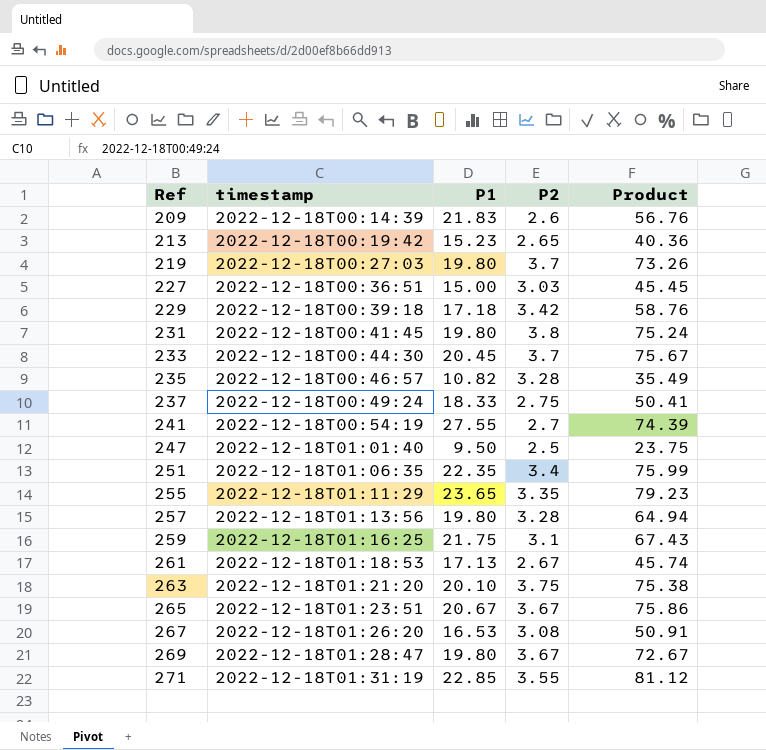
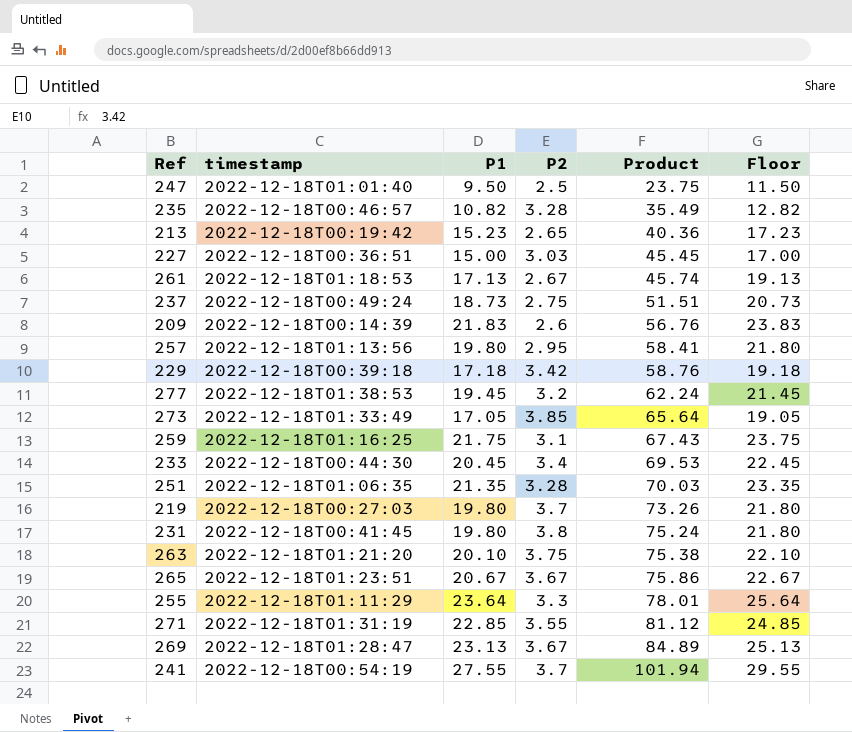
row order: Ref ascending -> Product ascending
column Floor | formula: none -> [P1] + 2
row 267: 2022-12-18T01:26:20 | 16.53 | 3.08 | 50.91 -> none
237 | P1: 18.33 -> 18.73
237 | Product: 50.41 -> 51.51
257 | P2: 3.28 -> 2.95
257 | Product: 64.94 -> 58.41
row 277: none -> 2022-12-18T01:38:53 | 19.45 | 3.2 | 62.24 | 21.45
row 273: none -> 2022-12-18T01:33:49 | 17.05 | 3.85 | 65.64 | 19.05
233 | P2: 3.7 -> 3.4
233 | Product: 75.67 -> 69.53
251 | P1: 22.35 -> 21.35
251 | P2: 3.4 -> 3.28
251 | Product: 75.99 -> 70.03
255 | P1: 23.65 -> 23.64
255 | P2: 3.35 -> 3.3
255 | Product: 79.23 -> 78.01
269 | P1: 19.80 -> 23.13
269 | Product: 72.67 -> 84.89
241 | P2: 2.7 -> 3.7
241 | Product: 74.39 -> 101.94

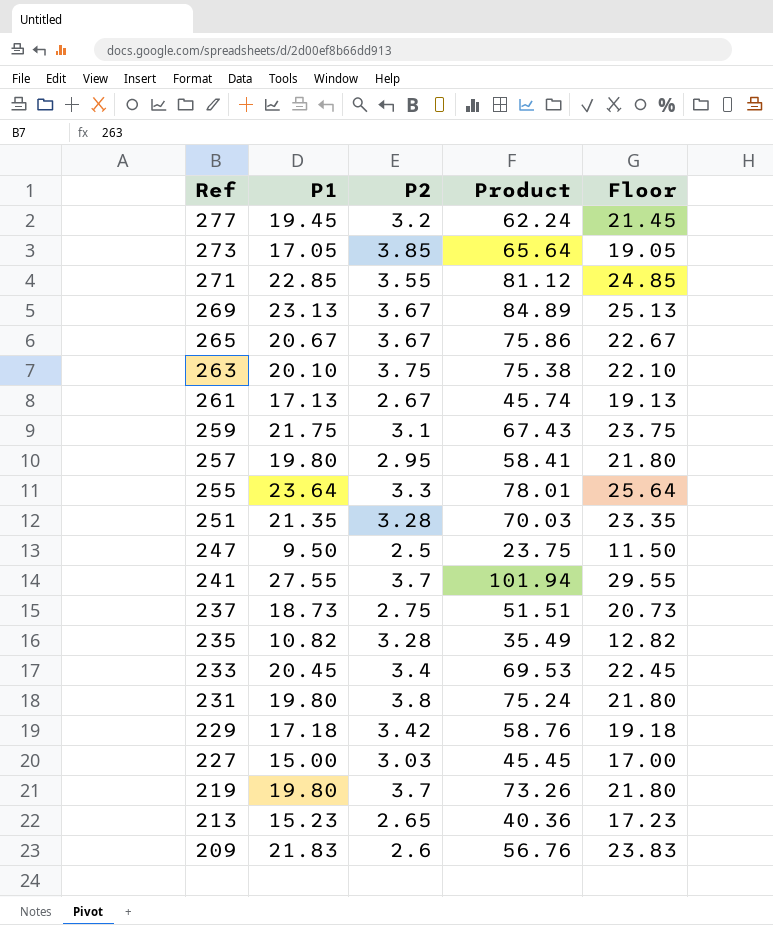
row order: Product ascending -> Ref descending
column timestamp | position: 2 -> none

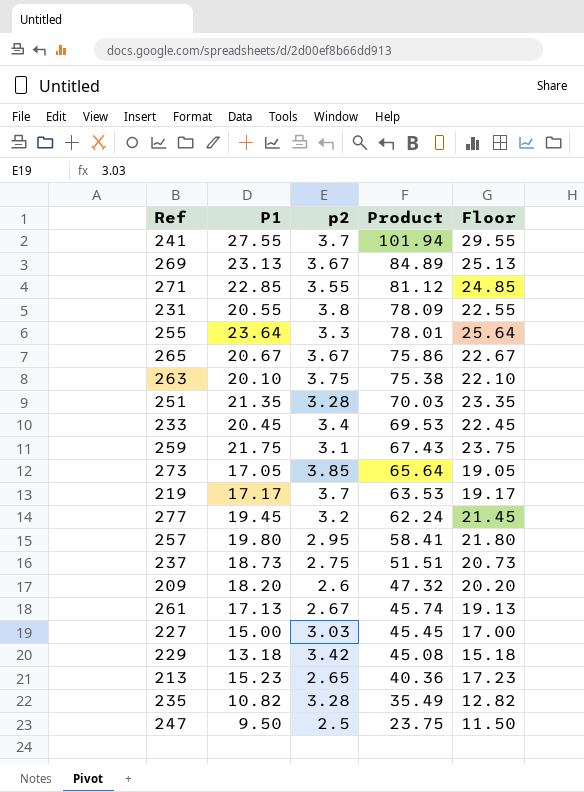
row order: Ref descending -> Product descending
column name: P2 -> p2
231 | P1: 19.80 -> 20.55
231 | Product: 75.24 -> 78.09
231 | Floor: 21.80 -> 22.55
219 | P1: 19.80 -> 17.17
219 | Product: 73.26 -> 63.53
219 | Floor: 21.80 -> 19.17
209 | P1: 21.83 -> 18.20
209 | Product: 56.76 -> 47.32
209 | Floor: 23.83 -> 20.20
229 | P1: 17.18 -> 13.18
229 | Product: 58.76 -> 45.08
229 | Floor: 19.18 -> 15.18

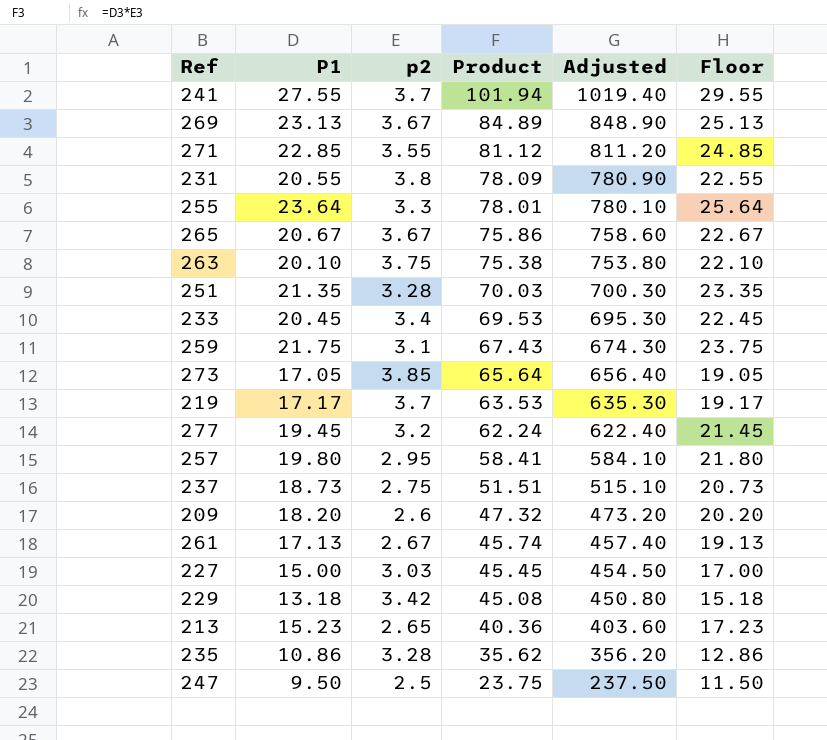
column Adjusted | formula: none -> [Product] * 10
235 | P1: 10.82 -> 10.86
235 | Product: 35.49 -> 35.62
235 | Floor: 12.82 -> 12.86

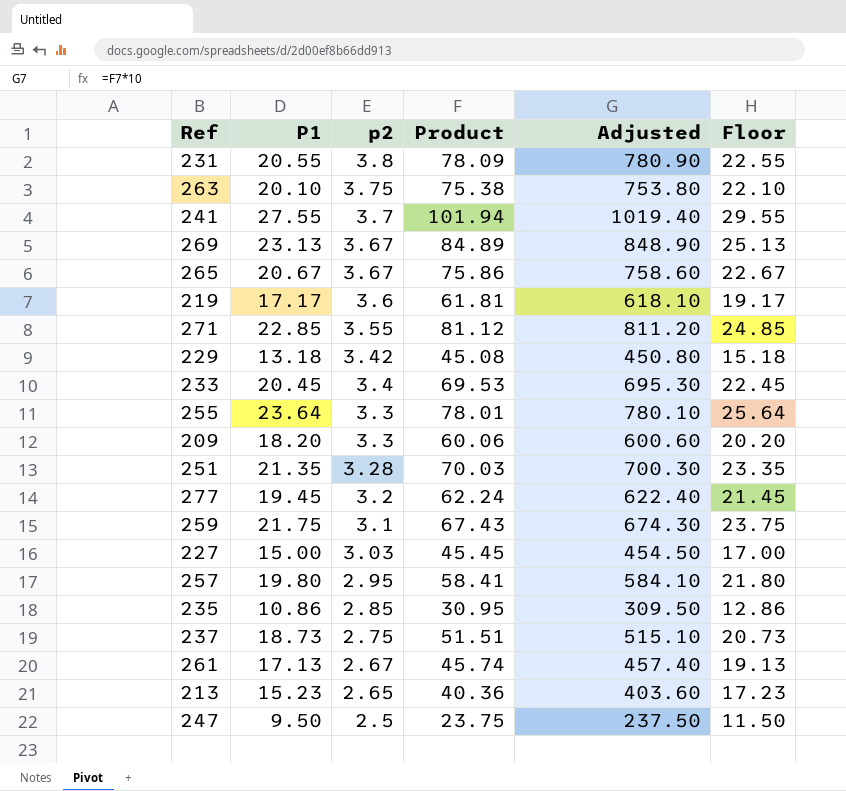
row order: Product descending -> p2 descending
row 273: 17.05 | 3.85 | 65.64 | 656.40 | 19.05 -> none
219 | p2: 3.7 -> 3.6
219 | Product: 63.53 -> 61.81
219 | Adjusted: 635.30 -> 618.10
209 | p2: 2.6 -> 3.3
209 | Product: 47.32 -> 60.06
209 | Adjusted: 473.20 -> 600.60
235 | p2: 3.28 -> 2.85
235 | Product: 35.62 -> 30.95
235 | Adjusted: 356.20 -> 309.50

